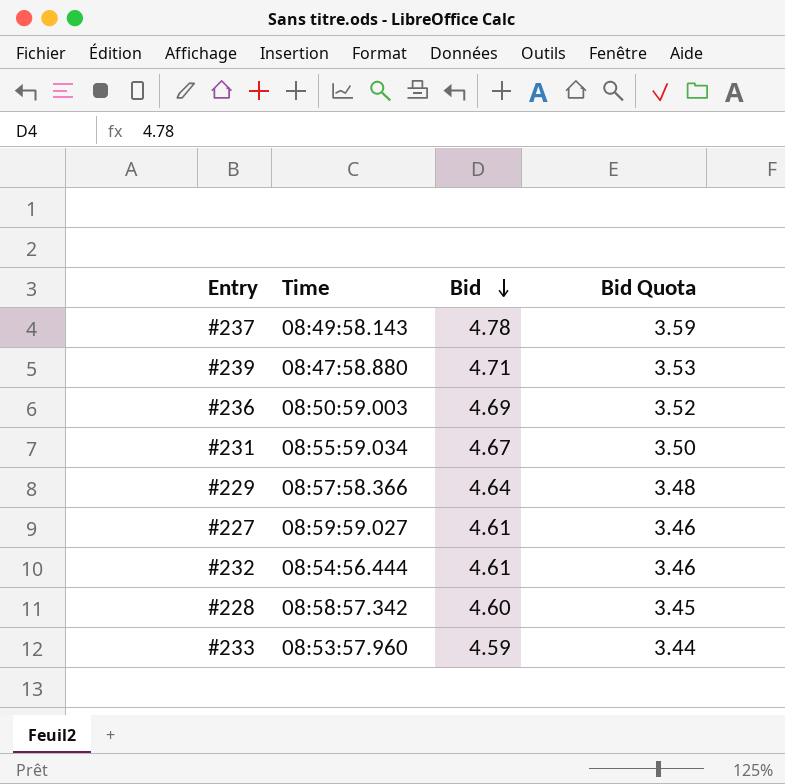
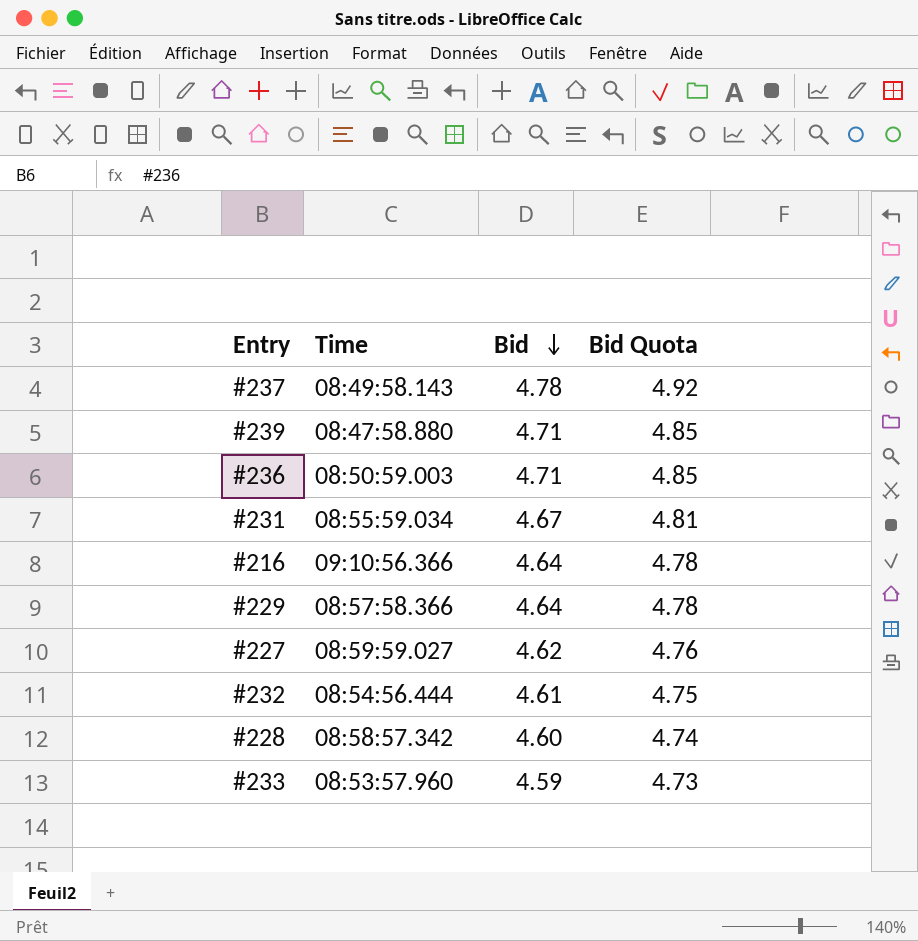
column Bid Quota | formula: [Bid] * 0.75 -> [Bid] * 1.03
#236 | Bid: 4.69 -> 4.71
row #216: none -> 09:10:56.366 | 4.64 | 4.78
#227 | Bid: 4.61 -> 4.62

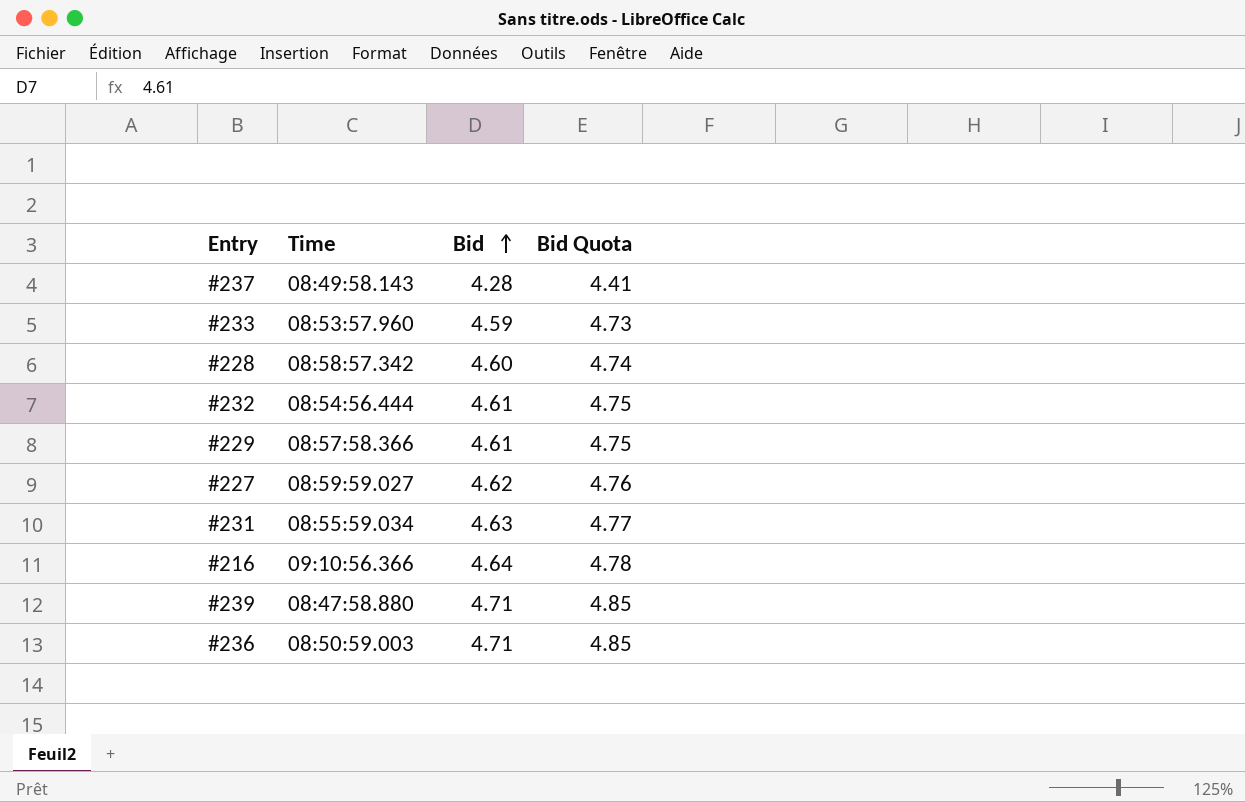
row order: Bid descending -> Bid ascending
#237 | Bid: 4.78 -> 4.28
#237 | Bid Quota: 4.92 -> 4.41
#229 | Bid: 4.64 -> 4.61
#229 | Bid Quota: 4.78 -> 4.75
#231 | Bid: 4.67 -> 4.63
#231 | Bid Quota: 4.81 -> 4.77

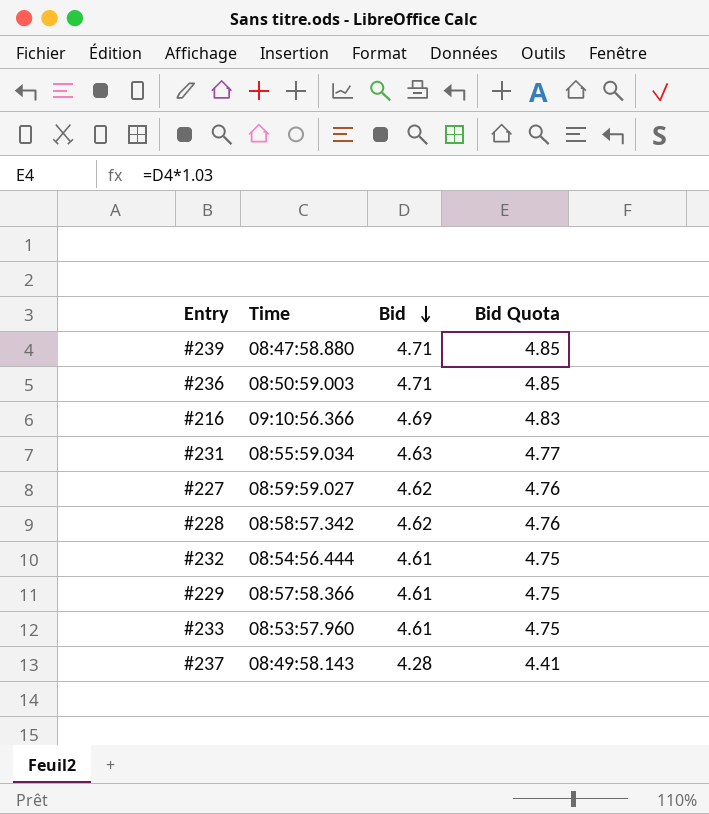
row order: Bid ascending -> Bid descending
#216 | Bid: 4.64 -> 4.69
#216 | Bid Quota: 4.78 -> 4.83
#228 | Bid: 4.60 -> 4.62
#228 | Bid Quota: 4.74 -> 4.76
#233 | Bid: 4.59 -> 4.61
#233 | Bid Quota: 4.73 -> 4.75

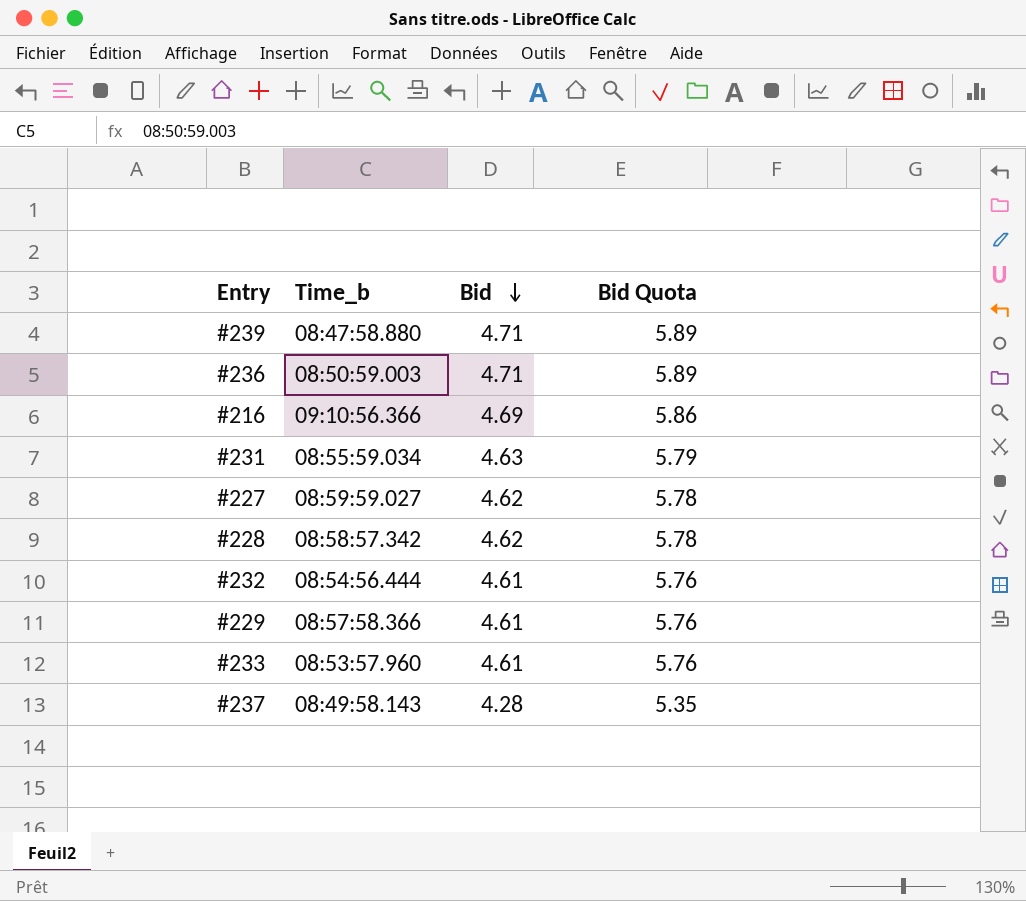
column name: Time -> Time_b
column Bid Quota | formula: [Bid] * 1.03 -> [Bid] * 1.25

